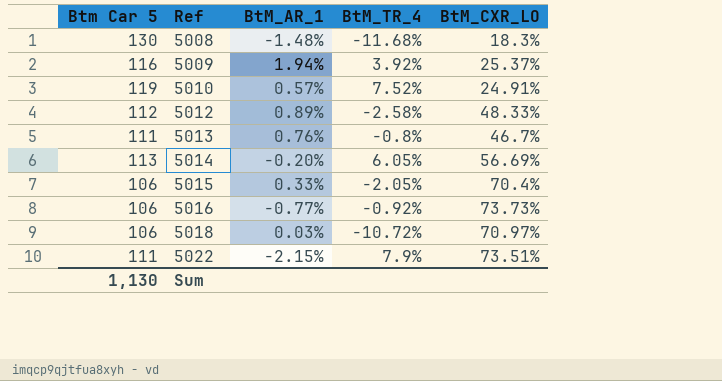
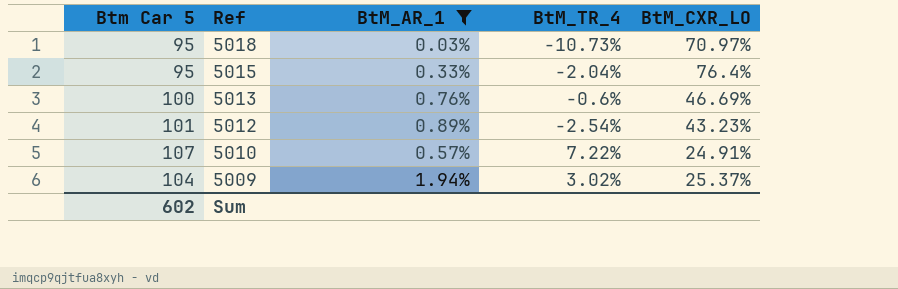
filter: none -> BtM_AR_1 >= 0.03%
row order: Ref ascending -> Ref descending
5018 | Btm Car 5: 106 -> 95
5018 | BtM_TR_4: -10.72% -> -10.73%
5015 | Btm Car 5: 106 -> 95
5015 | BtM_TR_4: -2.05% -> -2.04%
5015 | BtM_CXR_LO: 70.4% -> 76.4%
5013 | Btm Car 5: 111 -> 100
5013 | BtM_TR_4: -0.8% -> -0.6%
5013 | BtM_CXR_LO: 46.7% -> 46.69%
5012 | Btm Car 5: 112 -> 101
5012 | BtM_TR_4: -2.58% -> -2.54%
5012 | BtM_CXR_LO: 48.33% -> 43.23%
5010 | Btm Car 5: 119 -> 107
5010 | BtM_TR_4: 7.52% -> 7.22%
5009 | Btm Car 5: 116 -> 104
5009 | BtM_TR_4: 3.92% -> 3.02%
Sum | Btm Car 5: 1,130 -> 602

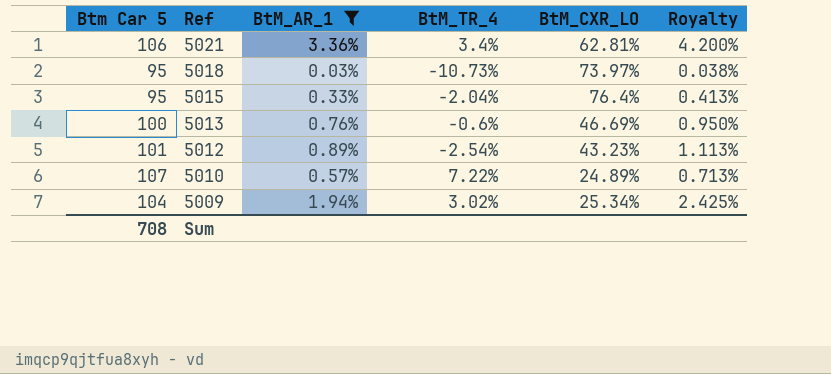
column Royalty | formula: none -> [BtM_AR_1] * 1.25
row 5021: none -> 106 | 3.36% | 3.4% | 62.81% | 4.200%
5018 | BtM_CXR_LO: 70.97% -> 73.97%
5010 | BtM_CXR_LO: 24.91% -> 24.89%
5009 | BtM_CXR_LO: 25.37% -> 25.34%
Sum | Btm Car 5: 602 -> 708

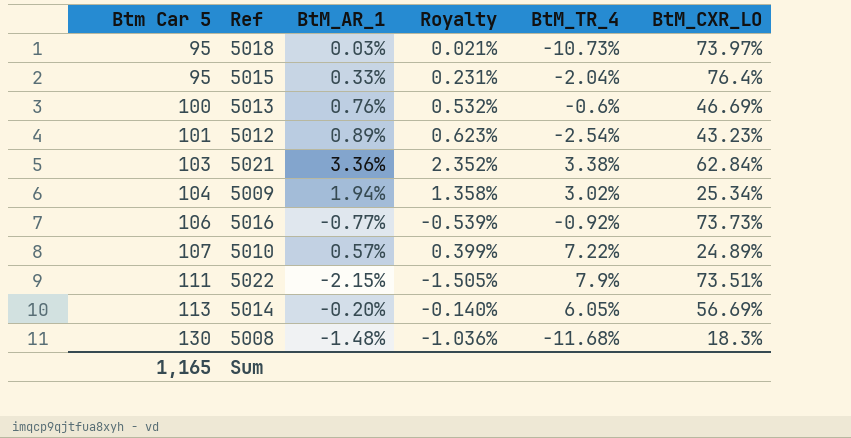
filter: BtM_AR_1 >= 0.03% -> none
row order: Ref descending -> Btm Car 5 ascending
column Royalty | formula: [BtM_AR_1] * 1.25 -> [BtM_AR_1] * 0.7
column Royalty | position: 6 -> 4
5021 | Btm Car 5: 106 -> 103
5021 | BtM_TR_4: 3.4% -> 3.38%
5021 | BtM_CXR_LO: 62.81% -> 62.84%
Sum | Btm Car 5: 708 -> 1,165

